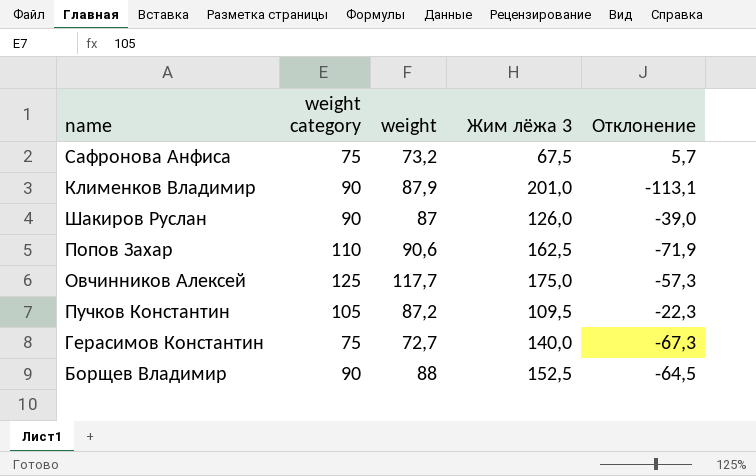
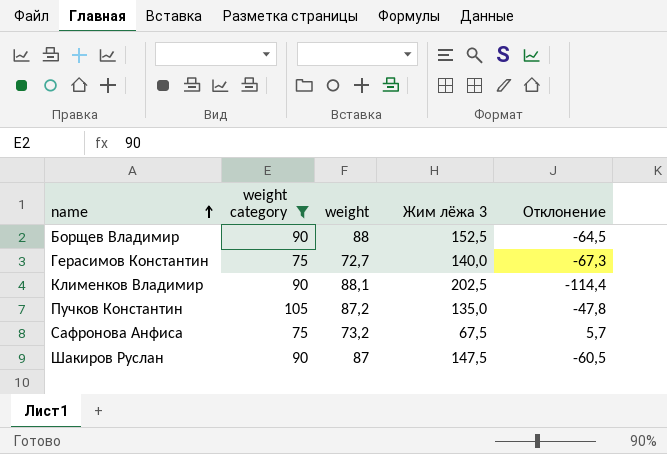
filter: none -> weight category <= 105
row order: none -> name ascending
Клименков Владимир | weight: 87,9 -> 88,1
Клименков Владимир | Жим лёжа 3: 201,0 -> 202,5
Клименков Владимир | Отклонение: -113,1 -> -114,4
Пучков Константин | Жим лёжа 3: 109,5 -> 135,0
Пучков Константин | Отклонение: -22,3 -> -47,8
Шакиров Руслан | Жим лёжа 3: 126,0 -> 147,5
Шакиров Руслан | Отклонение: -39,0 -> -60,5

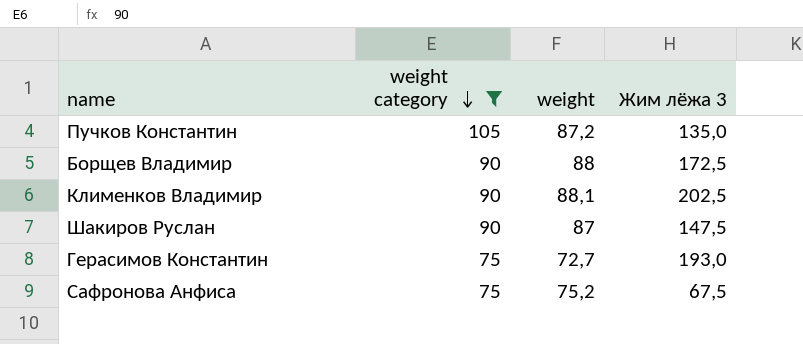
row order: name ascending -> weight category descending
column Отклонение | formula: [weight] - [Жим лёжа 3] -> none
Борщев Владимир | Жим лёжа 3: 152,5 -> 172,5
Герасимов Константин | Жим лёжа 3: 140,0 -> 193,0
Сафронова Анфиса | weight: 73,2 -> 75,2

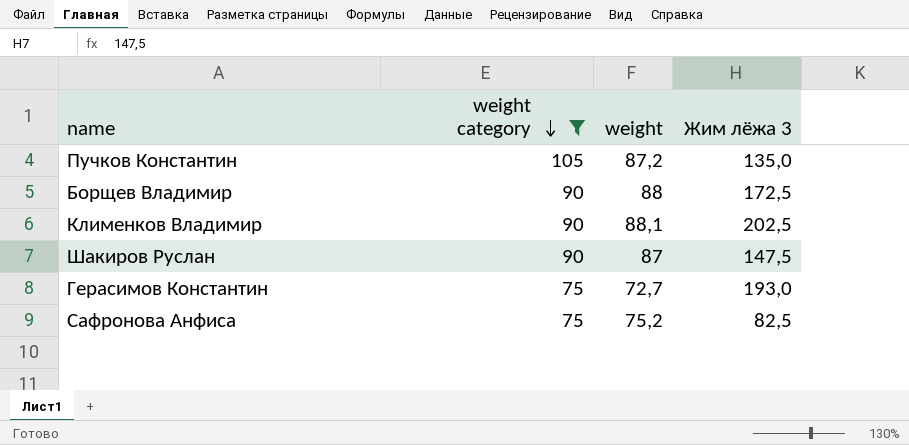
Сафронова Анфиса | Жим лёжа 3: 67,5 -> 82,5

